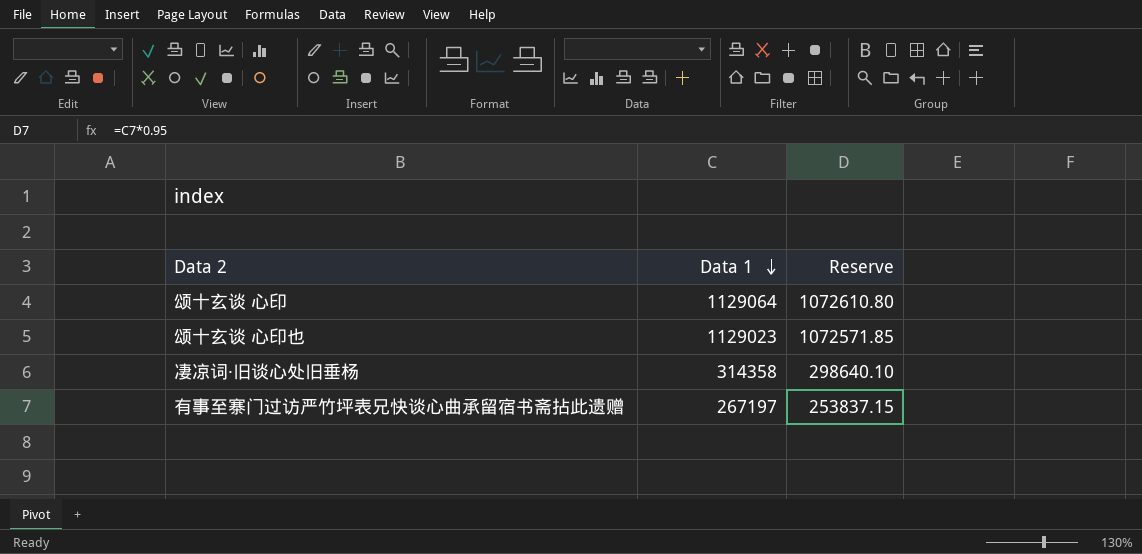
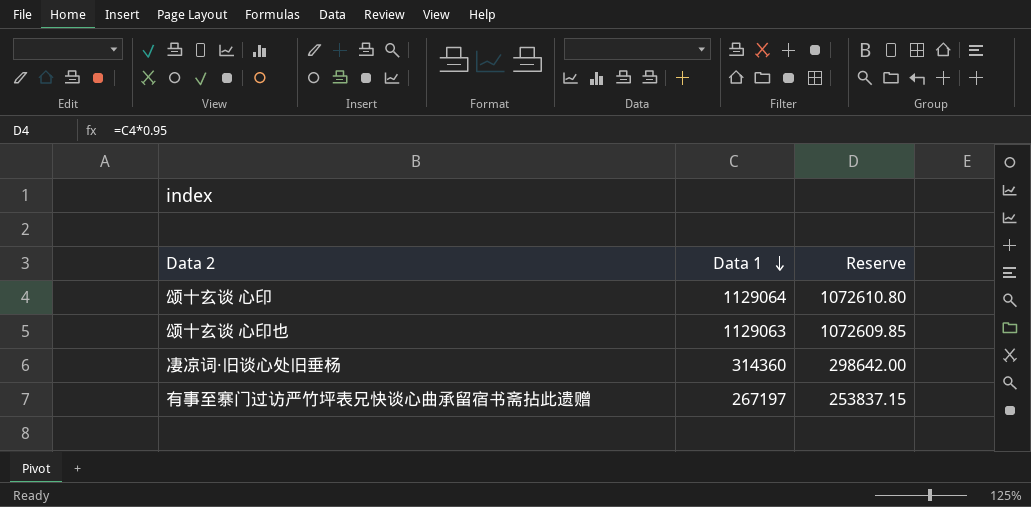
颂十玄谈 心印也 | Data 1: 1129023 -> 1129063
颂十玄谈 心印也 | Reserve: 1072571.85 -> 1072609.85
凄凉词·旧谈心处旧垂杨 | Data 1: 314358 -> 314360
凄凉词·旧谈心处旧垂杨 | Reserve: 298640.10 -> 298642.00

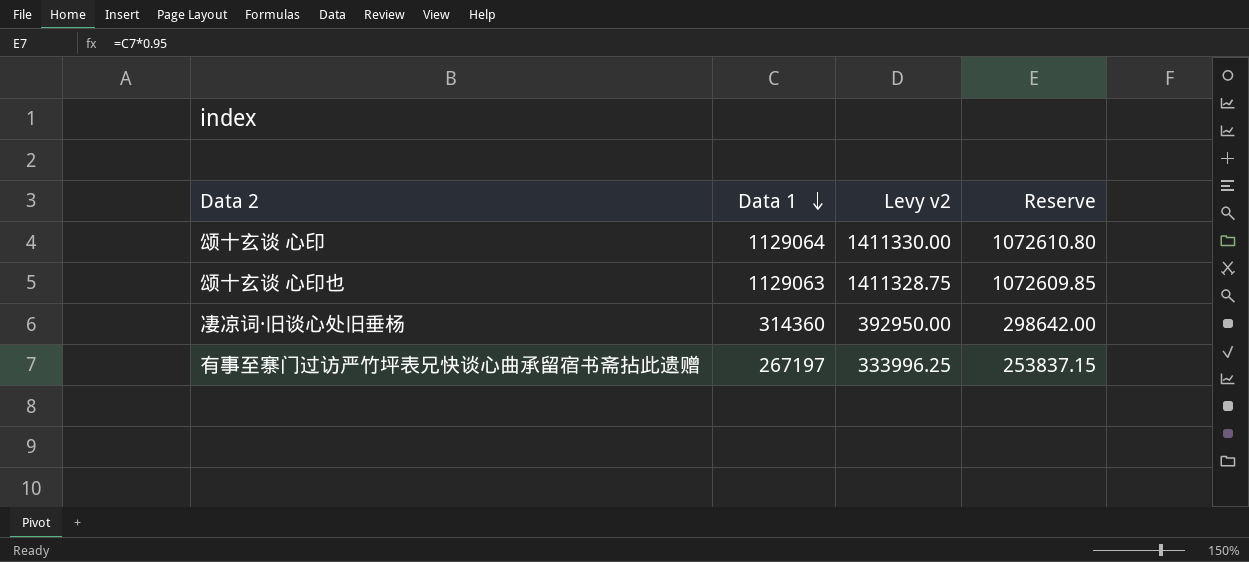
column Levy v2 | formula: none -> [Data 1] * 1.25

